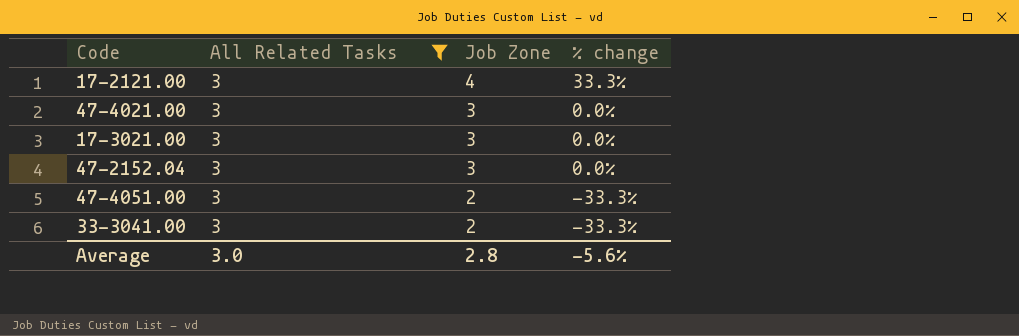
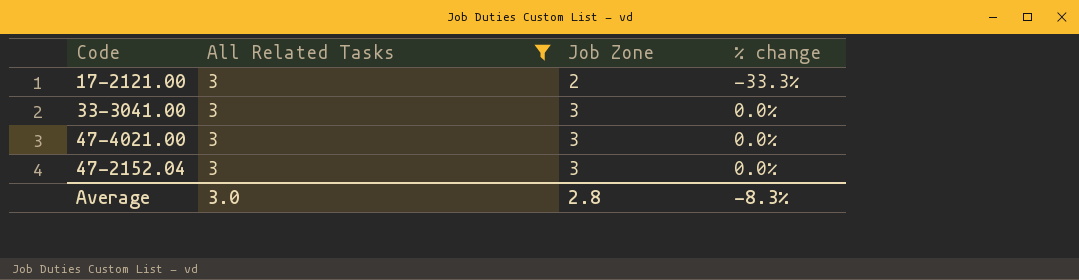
row order: Job Zone descending -> Job Zone ascending
row 17-3021.00: 3 | 3 | 0.0% -> none
row 47-4051.00: 3 | 2 | -33.3% -> none
17-2121.00 | Job Zone: 4 -> 2
17-2121.00 | % change: 33.3% -> -33.3%
33-3041.00 | Job Zone: 2 -> 3
33-3041.00 | % change: -33.3% -> 0.0%
Average | % change: -5.6% -> -8.3%

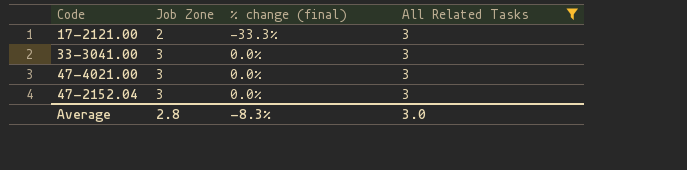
column name: % change -> % change (final)
column All Related Tasks | position: 2 -> 4

